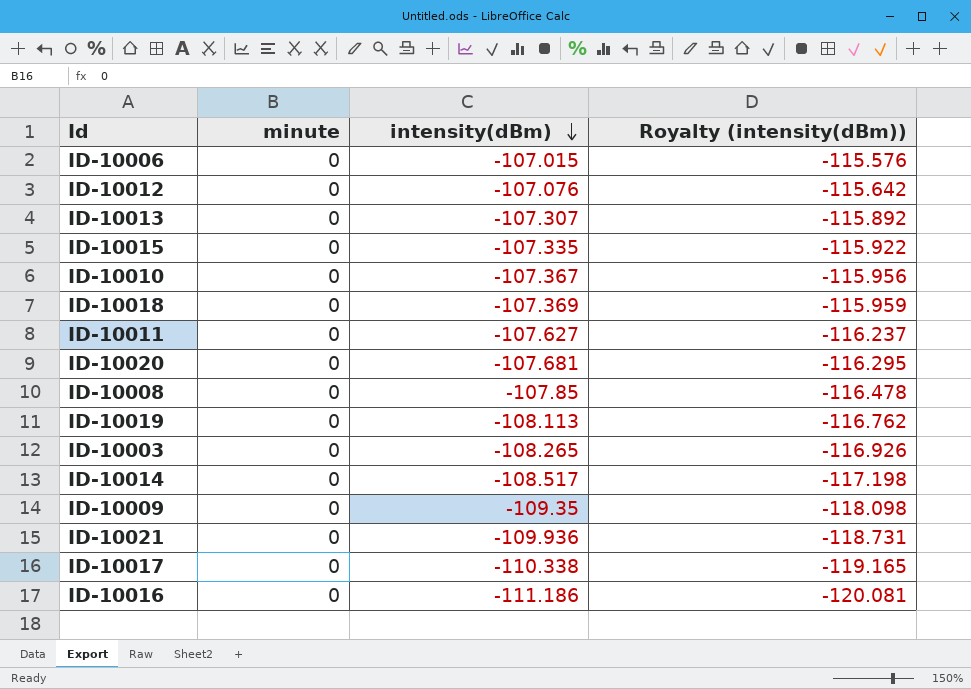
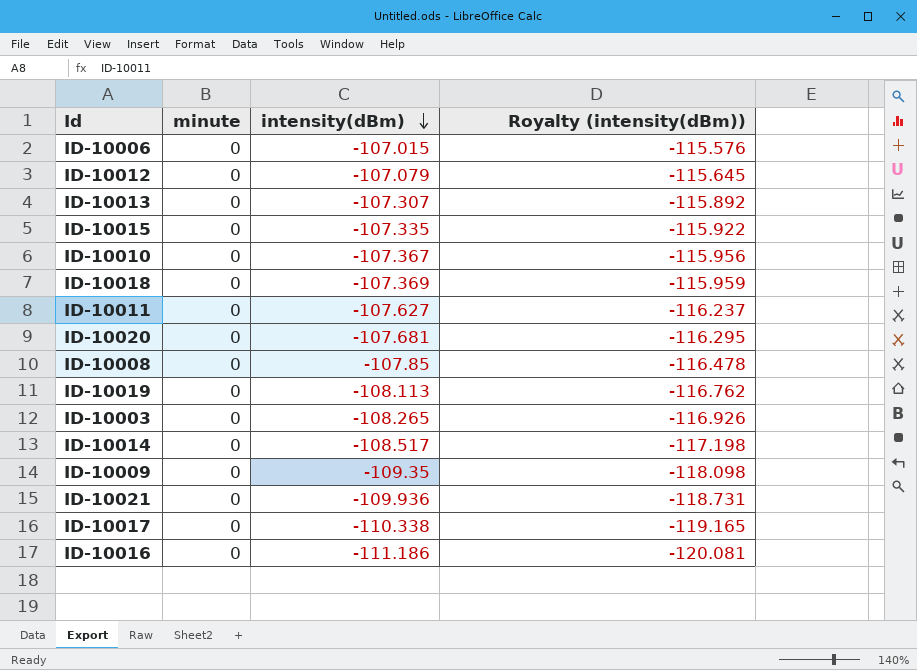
ID-10012 | intensity(dBm): -107.076 -> -107.079
ID-10012 | Royalty (intensity(dBm)): -115.642 -> -115.645

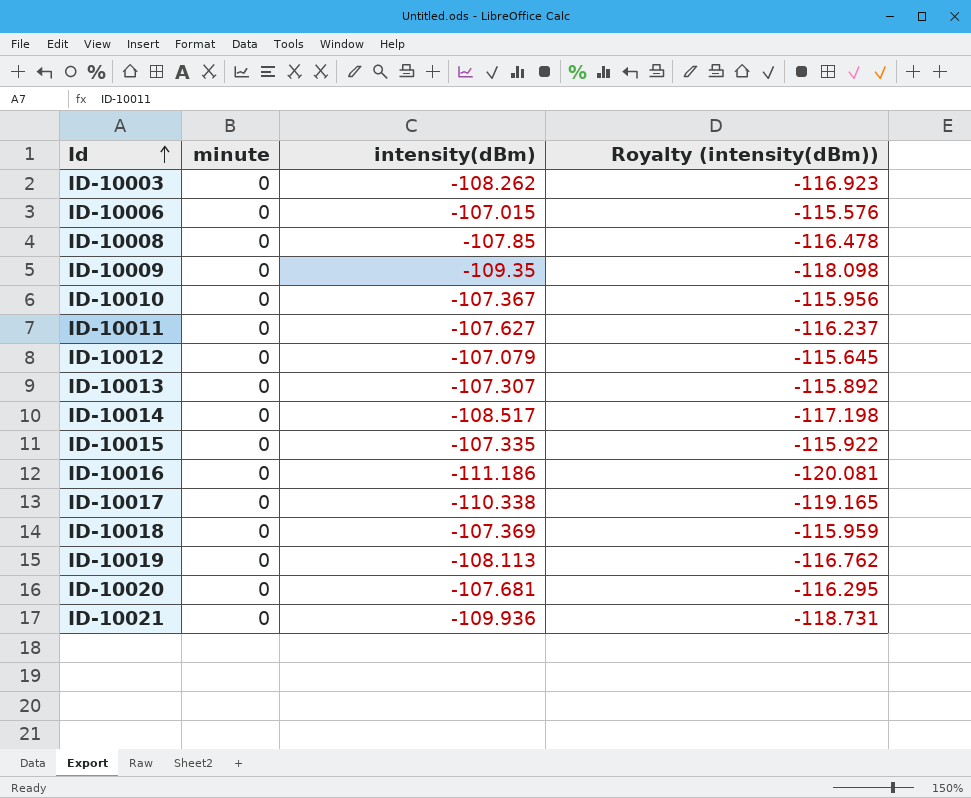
row order: intensity(dBm) descending -> Id ascending
ID-10003 | intensity(dBm): -108.265 -> -108.262
ID-10003 | Royalty (intensity(dBm)): -116.926 -> -116.923

